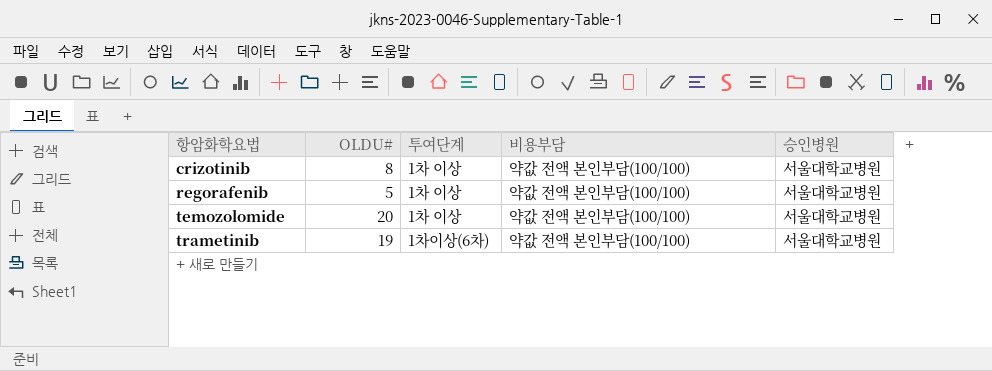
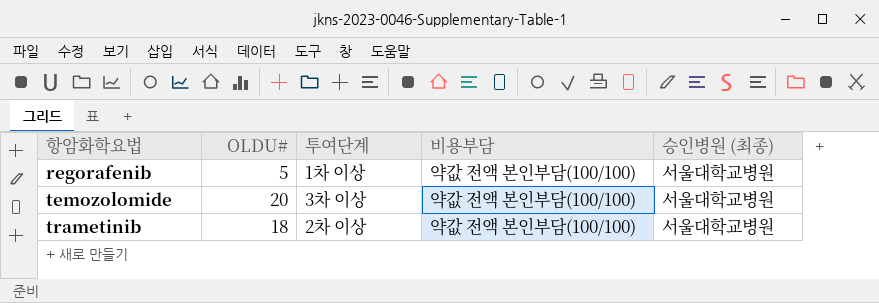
column name: 승인병원 -> 승인병원 (최종)
row crizotinib: 8 | 1차 이상 | 약값 전액 본인부담(100/100) | 서울대학교병원 -> none
temozolomide | 투여단계: 1차 이상 -> 3차 이상
trametinib | OLDU#: 19 -> 18
trametinib | 투여단계: 1차이상(6차) -> 2차 이상

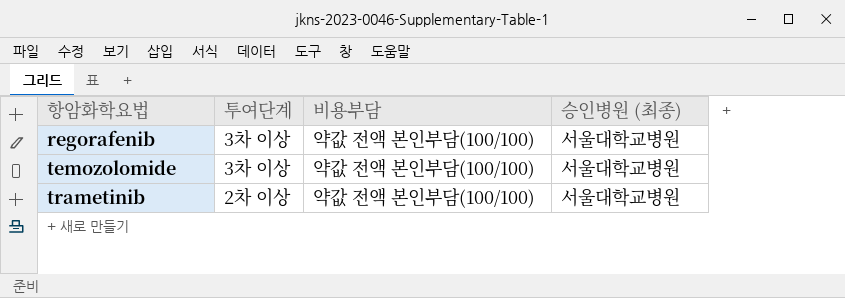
column OLDU# | position: 2 -> none
regorafenib | 투여단계: 1차 이상 -> 3차 이상

